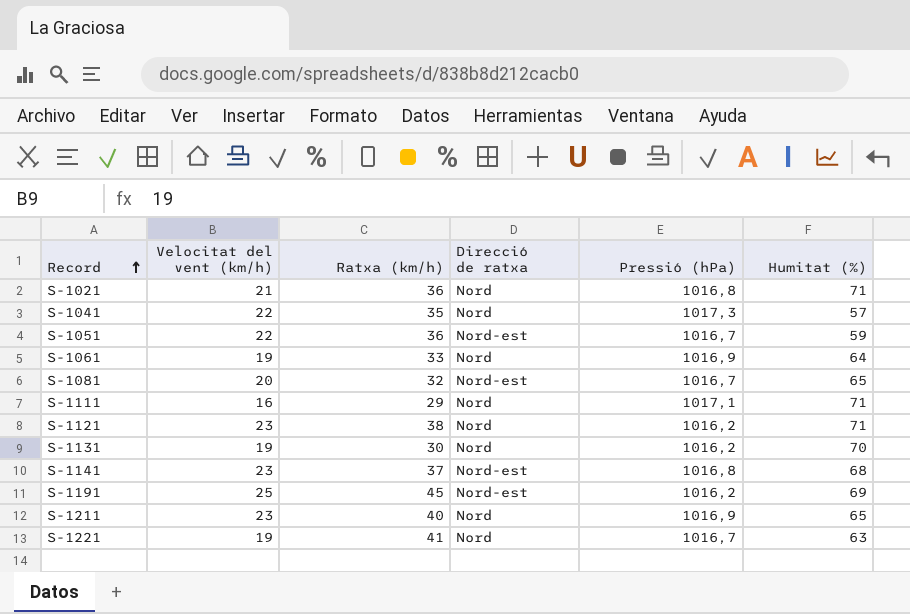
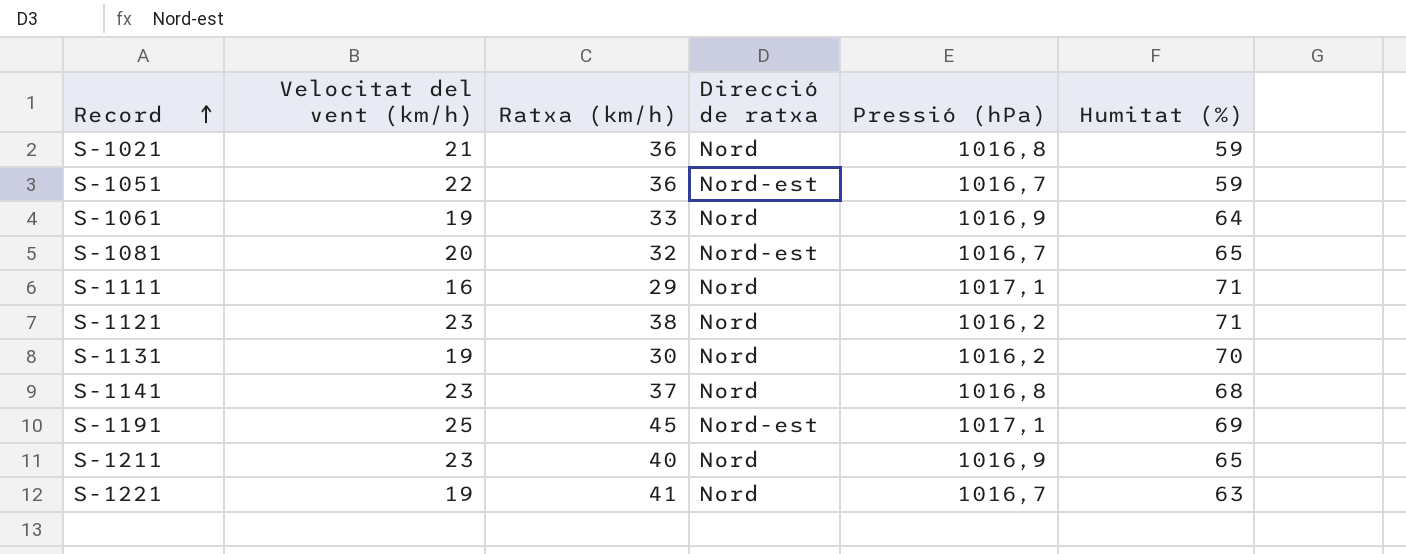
row S-1041: 22 | 35 | Nord | 1017,3 | 57 -> none
S-1021 | Humitat (%): 71 -> 59
S-1141 | Direcció de ratxa: Nord-est -> Nord
S-1191 | Pressió (hPa): 1016,2 -> 1017,1

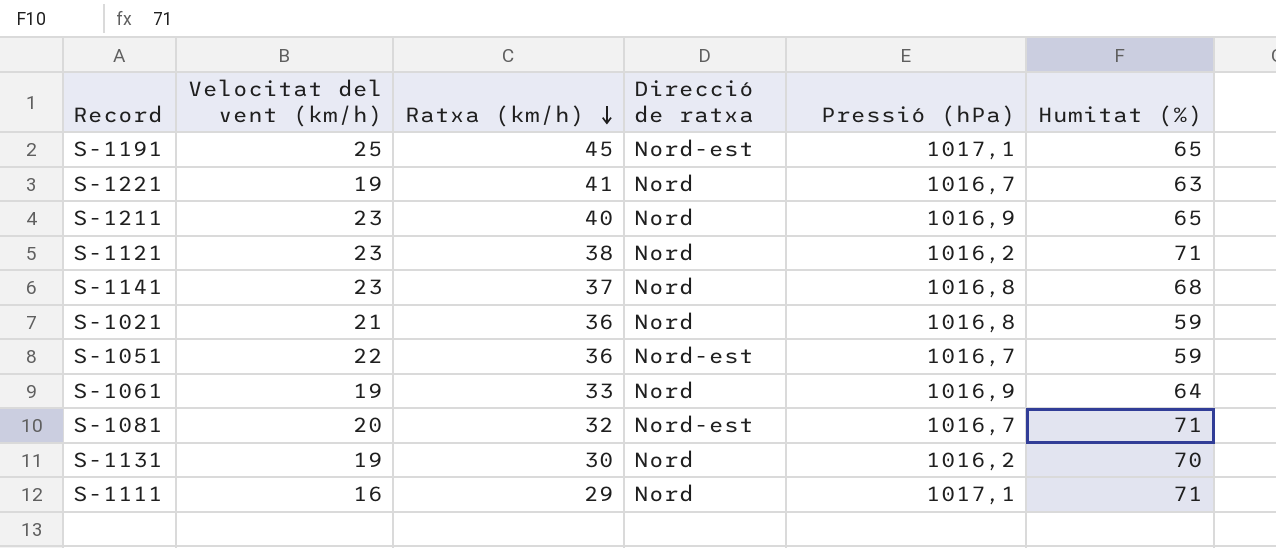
row order: Record ascending -> Ratxa (km/h) descending
S-1191 | Humitat (%): 69 -> 65
S-1081 | Humitat (%): 65 -> 71

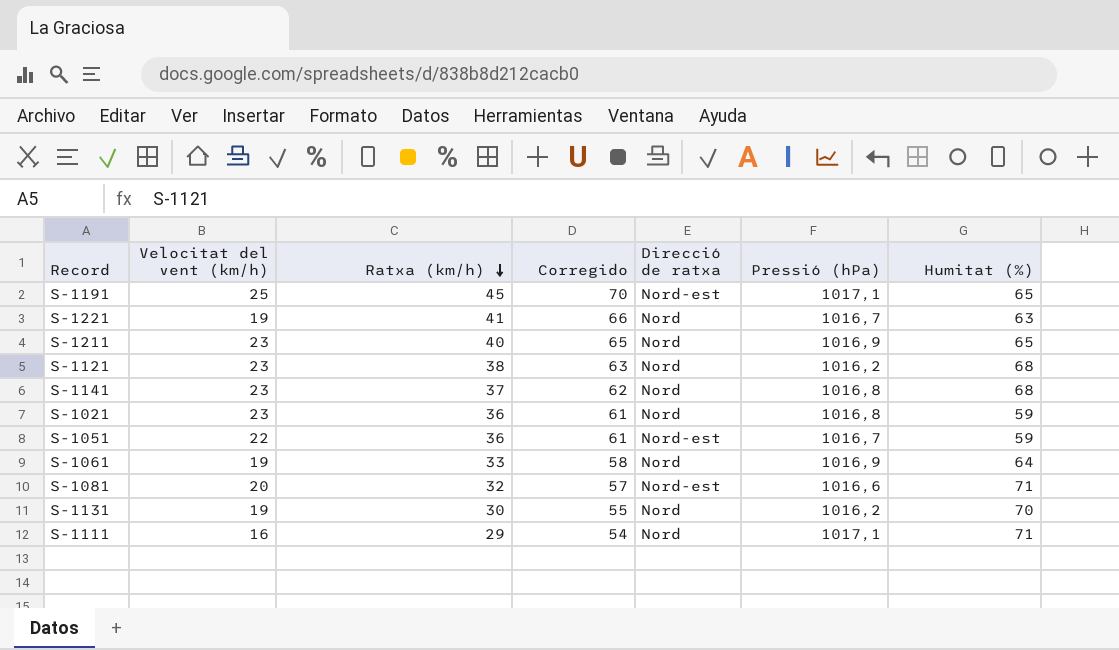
column Corregido | formula: none -> [Ratxa (km/h)] + 25
S-1121 | Humitat (%): 71 -> 68
S-1021 | Velocitat del vent (km/h): 21 -> 23
S-1081 | Pressió (hPa): 1016,7 -> 1016,6

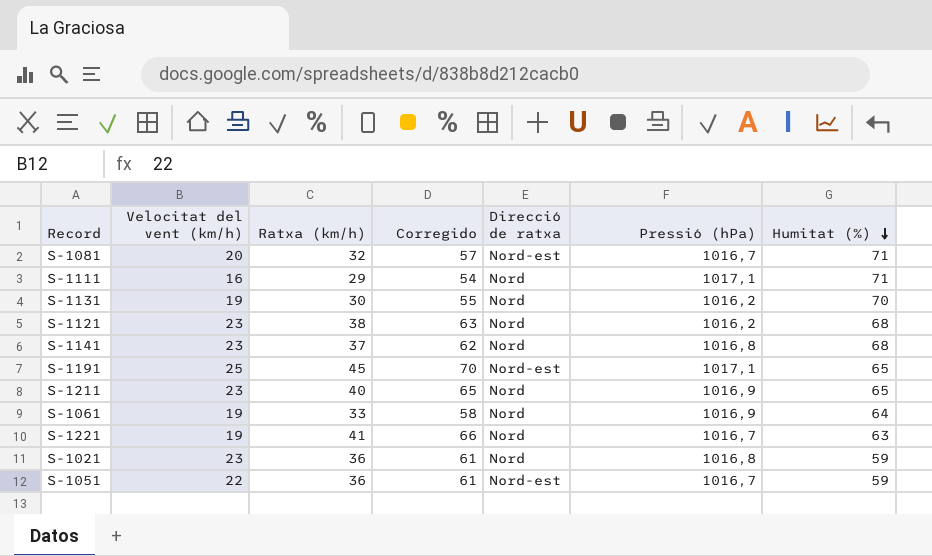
row order: Ratxa (km/h) descending -> Humitat (%) descending
S-1081 | Pressió (hPa): 1016,6 -> 1016,7

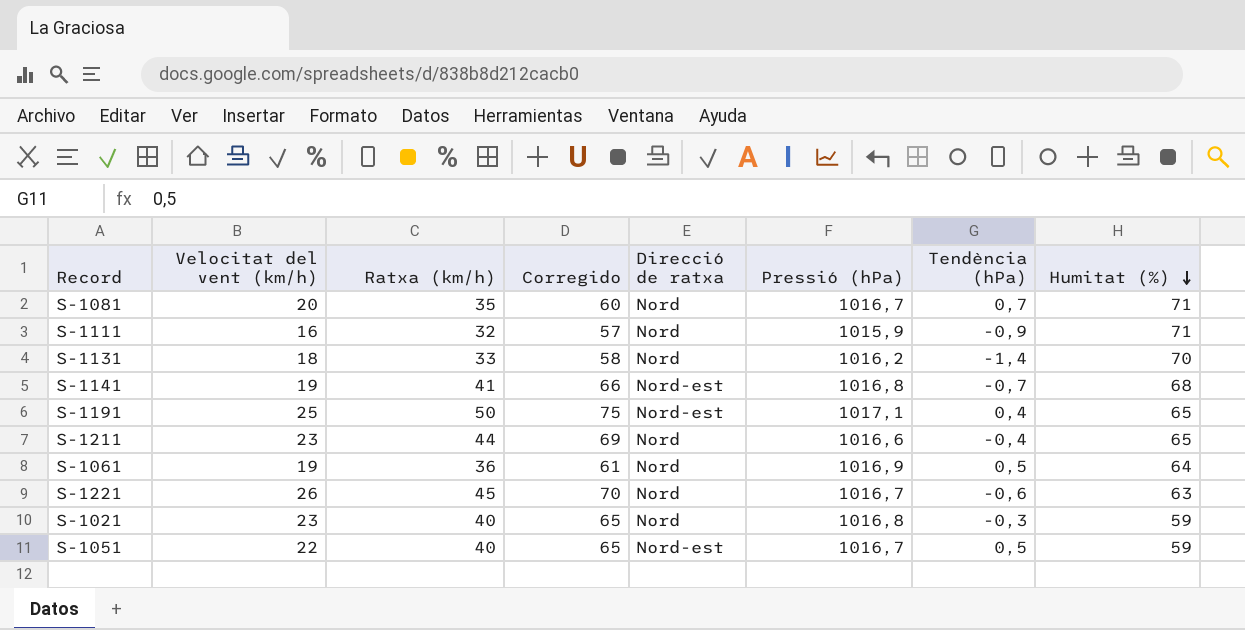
column Tendència (hPa) | position: none -> 7
row S-1121: 23 | 38 | 63 | Nord | 1016,2 | 68 -> none
S-1081 | Ratxa (km/h): 32 -> 35
S-1081 | Corregido: 57 -> 60
S-1081 | Direcció de ratxa: Nord-est -> Nord
S-1111 | Ratxa (km/h): 29 -> 32
S-1111 | Corregido: 54 -> 57
S-1111 | Pressió (hPa): 1017,1 -> 1015,9
S-1131 | Velocitat del vent (km/h): 19 -> 18
S-1131 | Ratxa (km/h): 30 -> 33
S-1131 | Corregido: 55 -> 58
S-1141 | Velocitat del vent (km/h): 23 -> 19
S-1141 | Ratxa (km/h): 37 -> 41
S-1141 | Corregido: 62 -> 66
S-1141 | Direcció de ratxa: Nord -> Nord-est
S-1191 | Ratxa (km/h): 45 -> 50
S-1191 | Corregido: 70 -> 75
S-1211 | Ratxa (km/h): 40 -> 44
S-1211 | Corregido: 65 -> 69
S-1211 | Pressió (hPa): 1016,9 -> 1016,6
S-1061 | Ratxa (km/h): 33 -> 36
S-1061 | Corregido: 58 -> 61
S-1221 | Velocitat del vent (km/h): 19 -> 26
S-1221 | Ratxa (km/h): 41 -> 45
S-1221 | Corregido: 66 -> 70
S-1021 | Ratxa (km/h): 36 -> 40
S-1021 | Corregido: 61 -> 65
S-1051 | Ratxa (km/h): 36 -> 40
S-1051 | Corregido: 61 -> 65

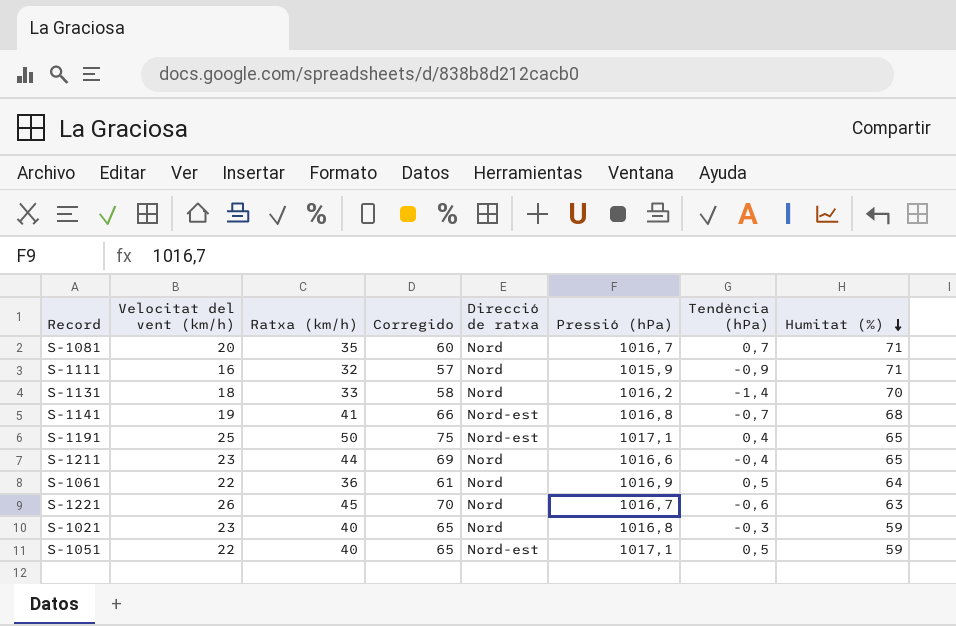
S-1061 | Velocitat del vent (km/h): 19 -> 22
S-1051 | Pressió (hPa): 1016,7 -> 1017,1

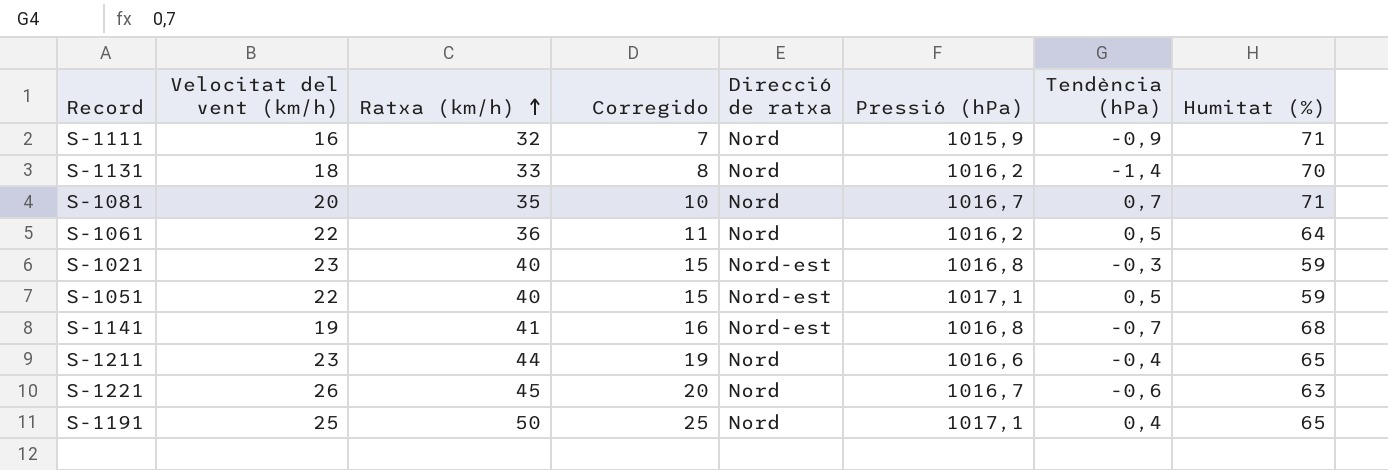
row order: Humitat (%) descending -> Ratxa (km/h) ascending
column Corregido | formula: [Ratxa (km/h)] + 25 -> [Ratxa (km/h)] - 25
S-1061 | Pressió (hPa): 1016,9 -> 1016,2
S-1021 | Direcció de ratxa: Nord -> Nord-est
S-1191 | Direcció de ratxa: Nord-est -> Nord

